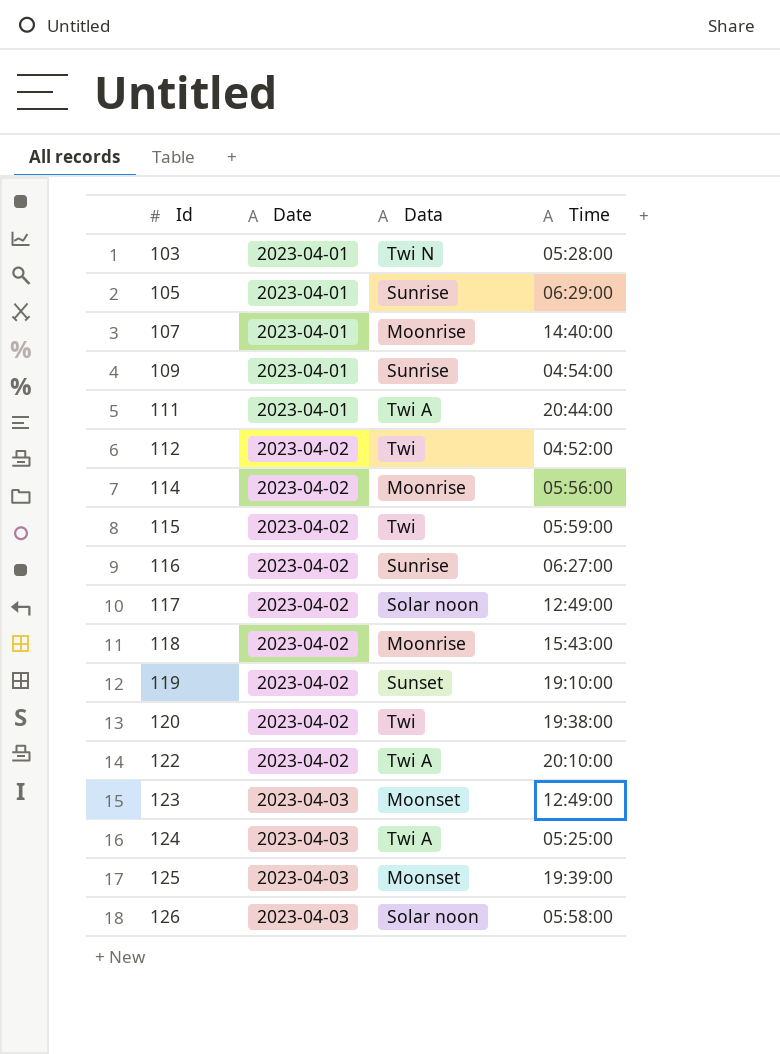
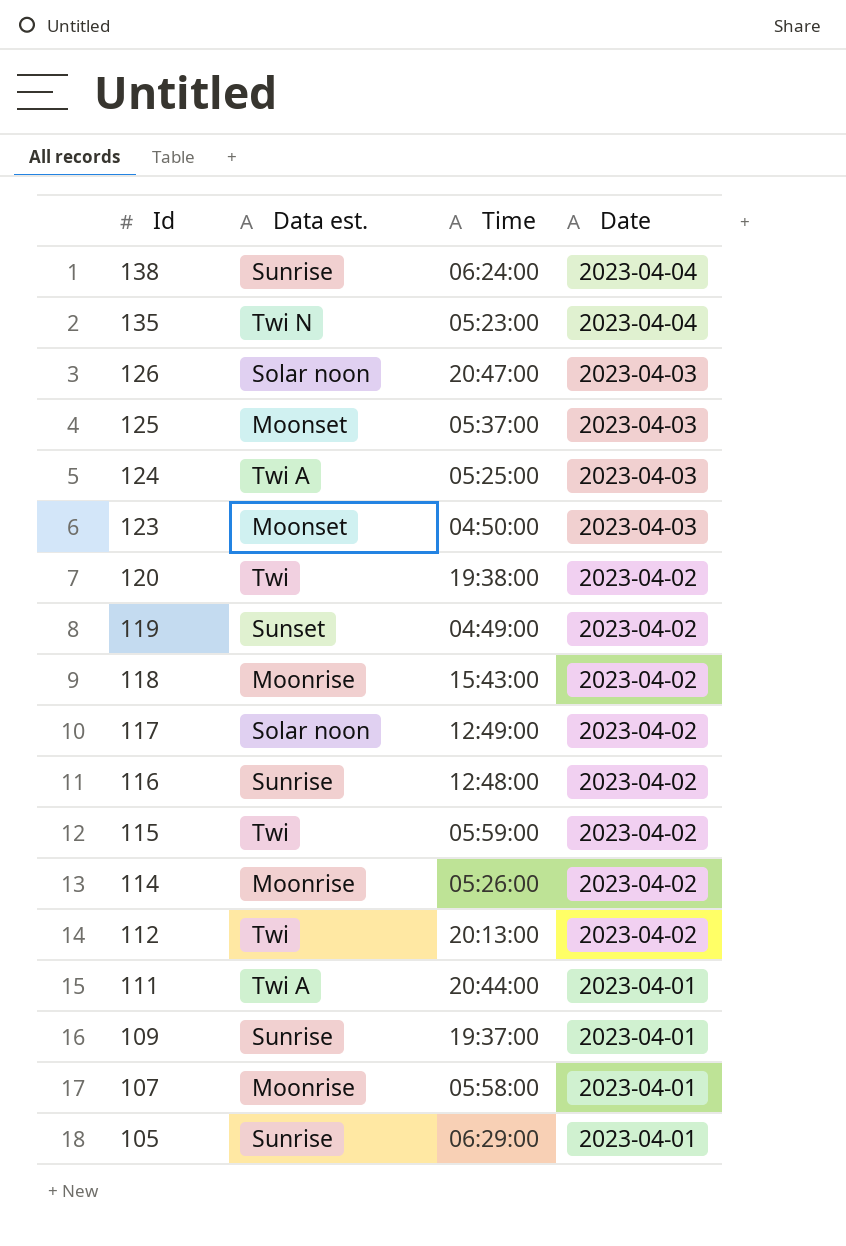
row order: Id ascending -> Id descending
column name: Data -> Data est.
column Date | position: 2 -> 4
row 103: 2023-04-01 | Twi N | 05:28:00 -> none
row 122: 2023-04-02 | Twi A | 20:10:00 -> none
row 138: none -> Sunrise | 06:24:00 | 2023-04-04
row 135: none -> Twi N | 05:23:00 | 2023-04-04
126 | Time: 05:58:00 -> 20:47:00
125 | Time: 19:39:00 -> 05:37:00
123 | Time: 12:49:00 -> 04:50:00
119 | Time: 19:10:00 -> 04:49:00
116 | Time: 06:27:00 -> 12:48:00
114 | Time: 05:56:00 -> 05:26:00
112 | Time: 04:52:00 -> 20:13:00
109 | Time: 04:54:00 -> 19:37:00
107 | Time: 14:40:00 -> 05:58:00

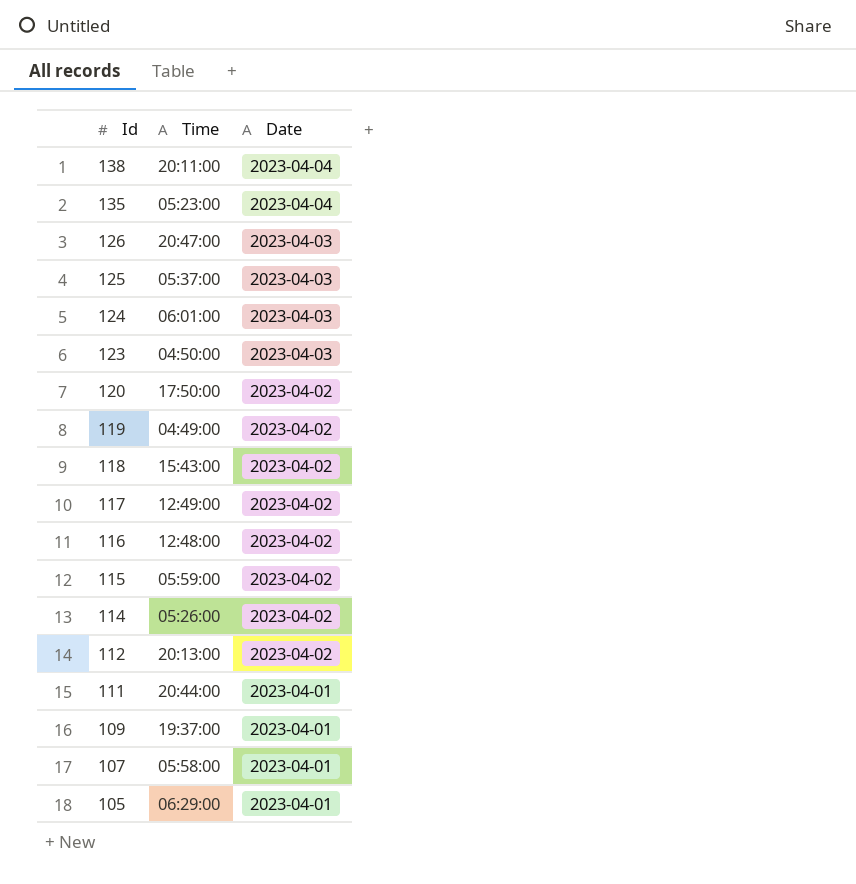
column Data est. | position: 2 -> none
138 | Time: 06:24:00 -> 20:11:00
124 | Time: 05:25:00 -> 06:01:00
120 | Time: 19:38:00 -> 17:50:00

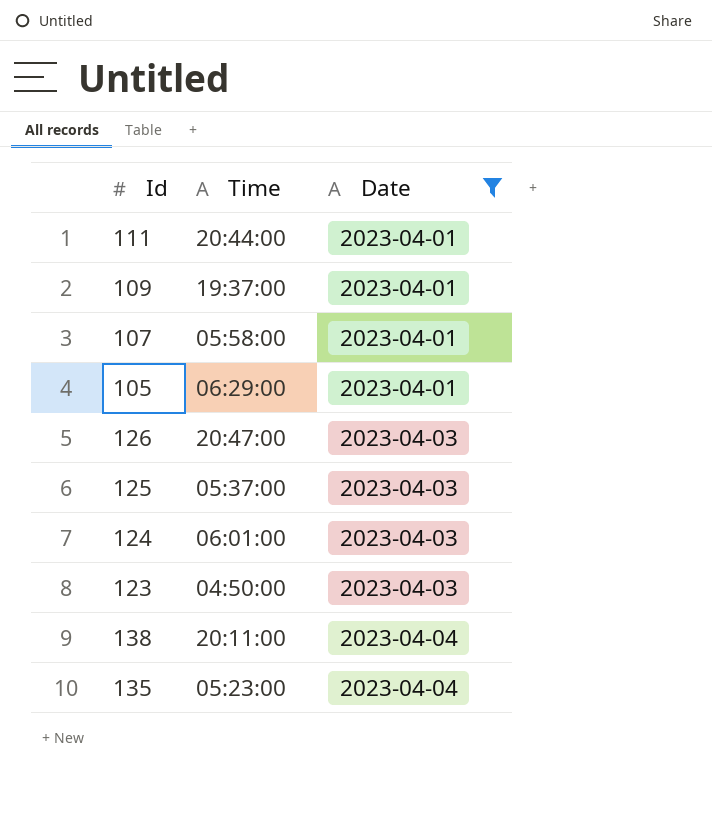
filter: none -> Date != 2023-04-02
row order: Id descending -> Date ascending

